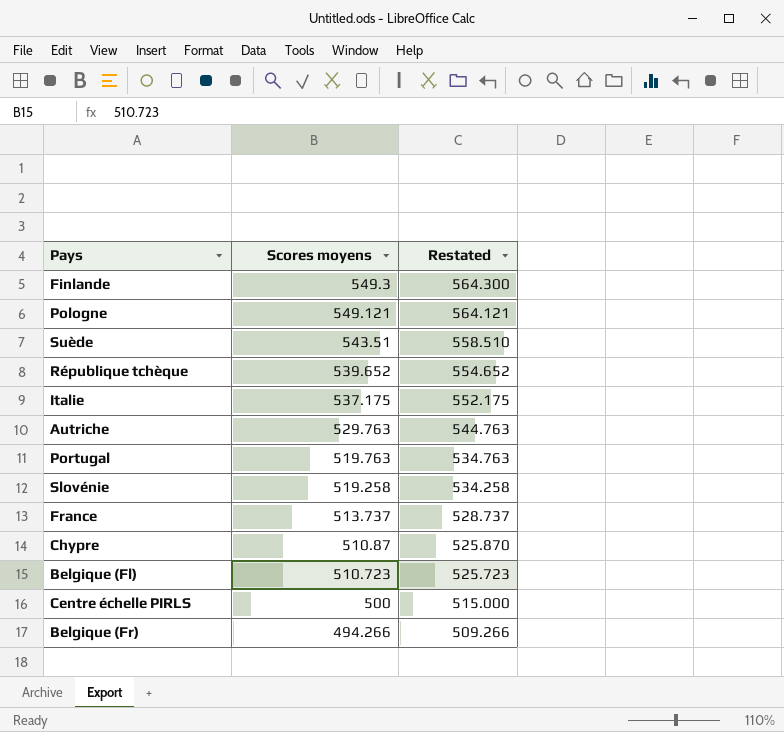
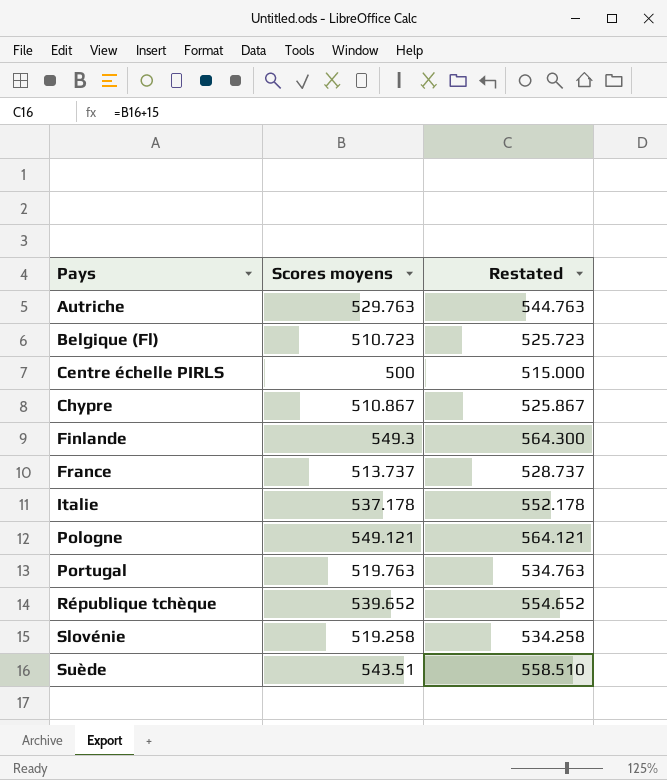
row order: Scores moyens descending -> Pays ascending
row Belgique (Fr): 494.266 | 509.266 -> none
Chypre | Scores moyens: 510.87 -> 510.867
Chypre | Restated: 525.870 -> 525.867
Italie | Scores moyens: 537.175 -> 537.178
Italie | Restated: 552.175 -> 552.178

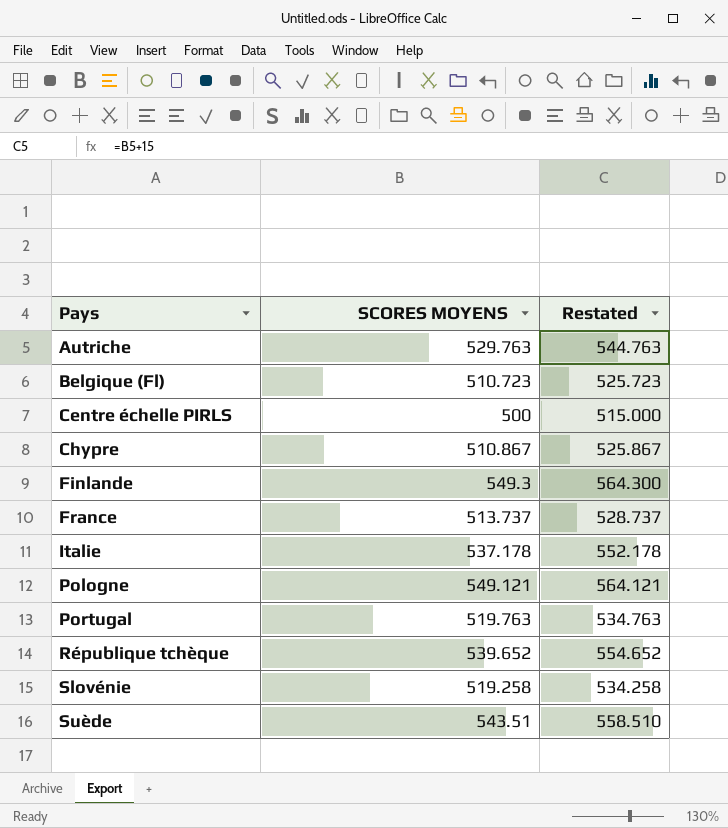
column name: Scores moyens -> SCORES MOYENS

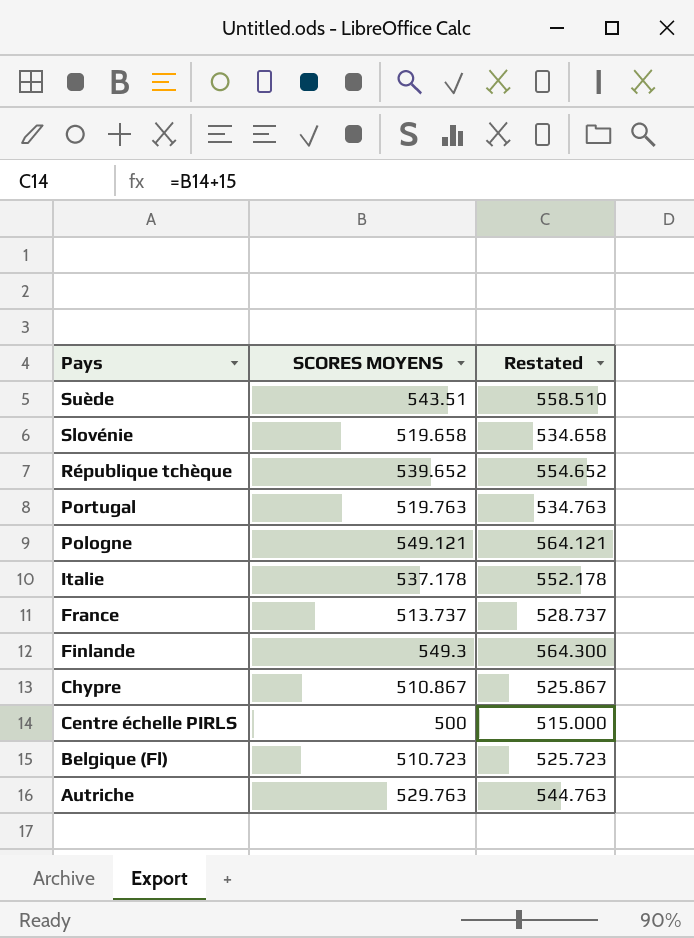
row order: Pays ascending -> Pays descending
Slovénie | SCORES MOYENS: 519.258 -> 519.658
Slovénie | Restated: 534.258 -> 534.658

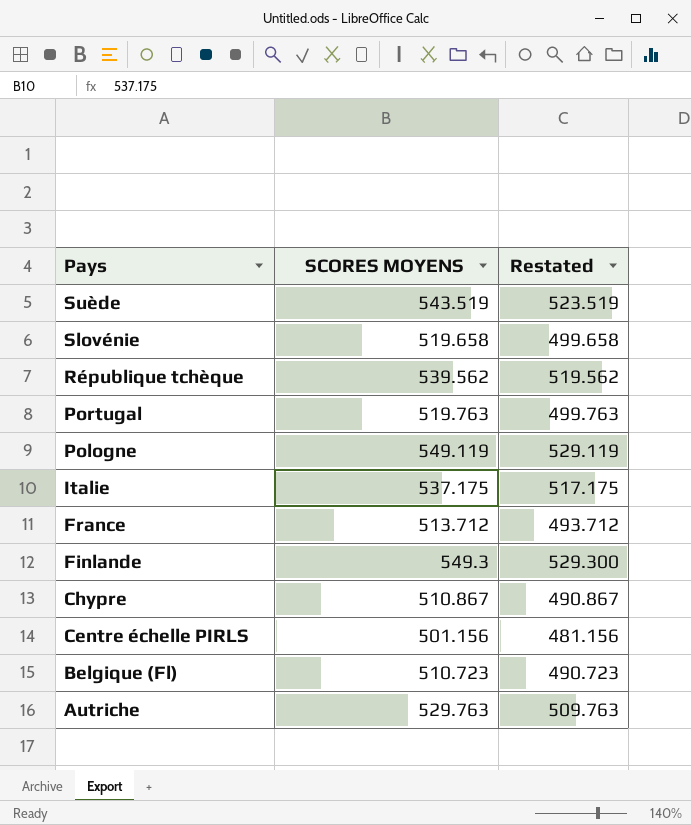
column Restated | formula: [SCORES MOYENS] + 15 -> [SCORES MOYENS] - 20
Suède | SCORES MOYENS: 543.51 -> 543.519
République tchèque | SCORES MOYENS: 539.652 -> 539.562
Pologne | SCORES MOYENS: 549.121 -> 549.119
Italie | SCORES MOYENS: 537.178 -> 537.175
France | SCORES MOYENS: 513.737 -> 513.712
Centre échelle PIRLS | SCORES MOYENS: 500 -> 501.156

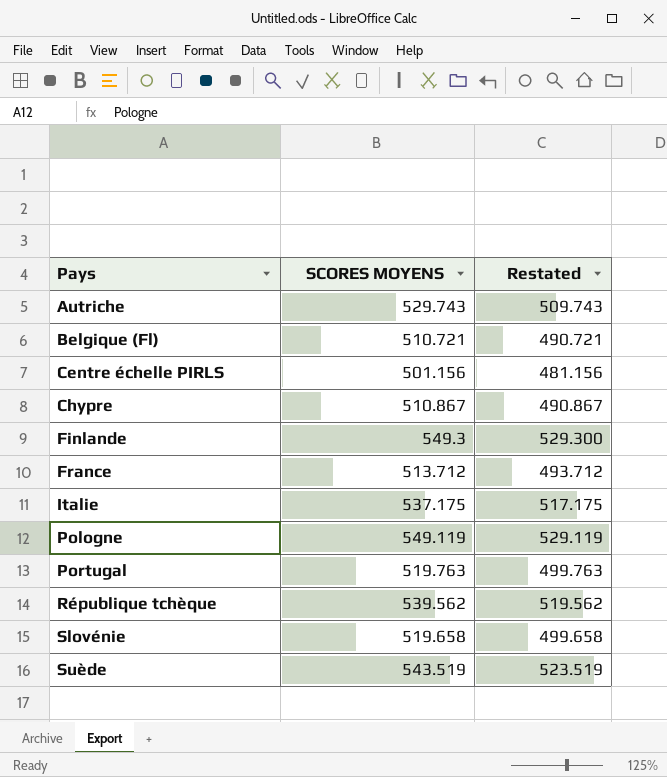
row order: Pays descending -> Pays ascending
Autriche | SCORES MOYENS: 529.763 -> 529.743
Autriche | Restated: 509.763 -> 509.743
Belgique (Fl) | SCORES MOYENS: 510.723 -> 510.721
Belgique (Fl) | Restated: 490.723 -> 490.721

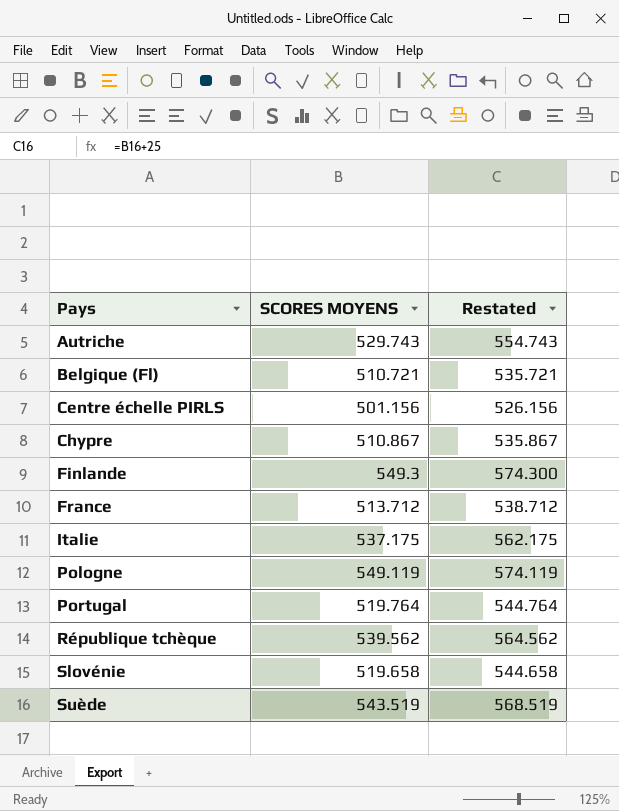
column Restated | formula: [SCORES MOYENS] - 20 -> [SCORES MOYENS] + 25
Portugal | SCORES MOYENS: 519.763 -> 519.764

